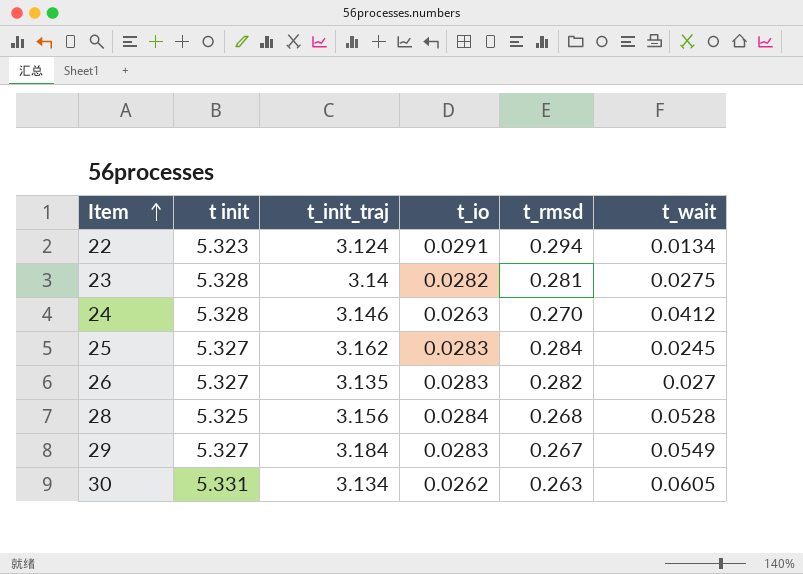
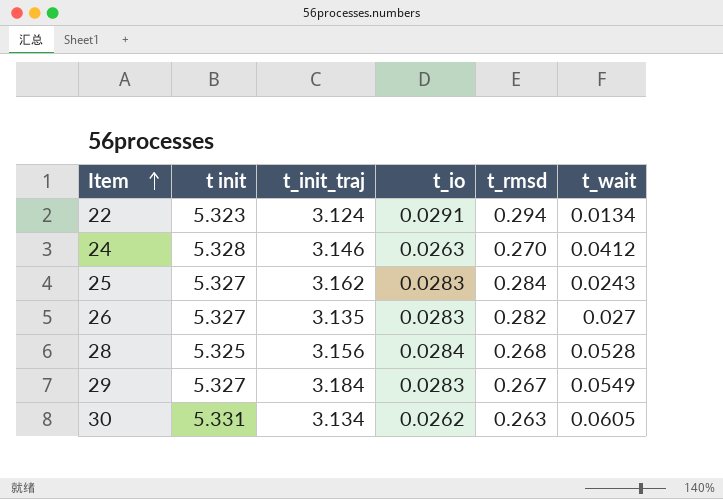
row 23: 5.328 | 3.14 | 0.0282 | 0.281 | 0.0275 -> none
25 | t_wait: 0.0245 -> 0.0243

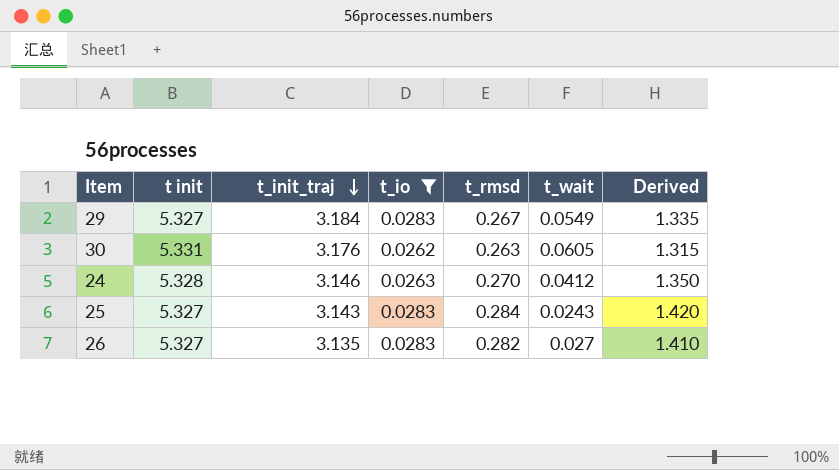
filter: none -> t_io <= 0.0283
row order: Item ascending -> t_init_traj descending
column Derived | formula: none -> [t_rmsd] * 5
30 | t_init_traj: 3.134 -> 3.176
25 | t_init_traj: 3.162 -> 3.143

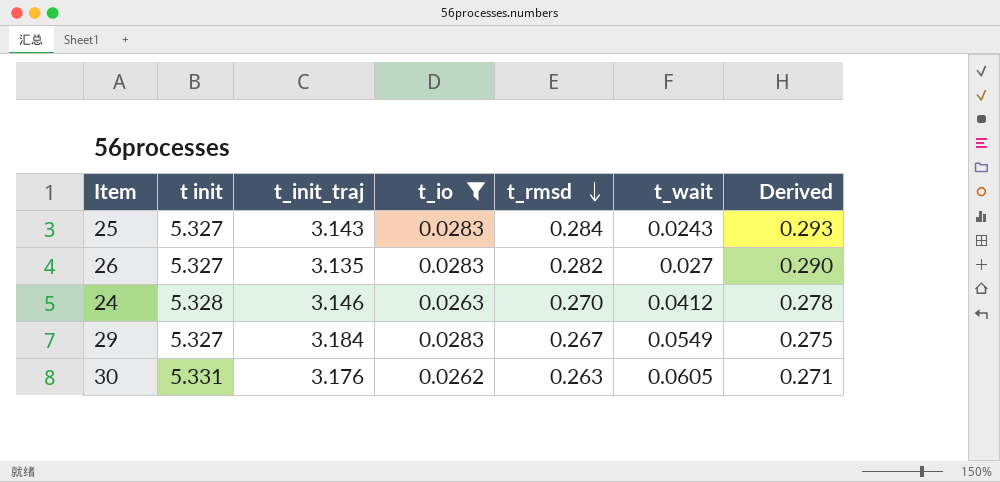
row order: t_init_traj descending -> t_rmsd descending
column Derived | formula: [t_rmsd] * 5 -> [t_rmsd] * 1.03

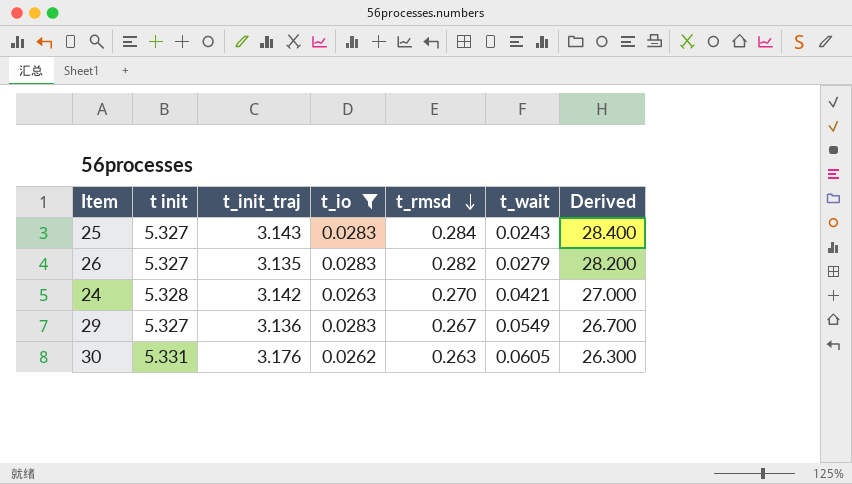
column Derived | formula: [t_rmsd] * 1.03 -> [t_rmsd] * 100
26 | t_wait: 0.027 -> 0.0279
24 | t_init_traj: 3.146 -> 3.142
24 | t_wait: 0.0412 -> 0.0421
29 | t_init_traj: 3.184 -> 3.136

